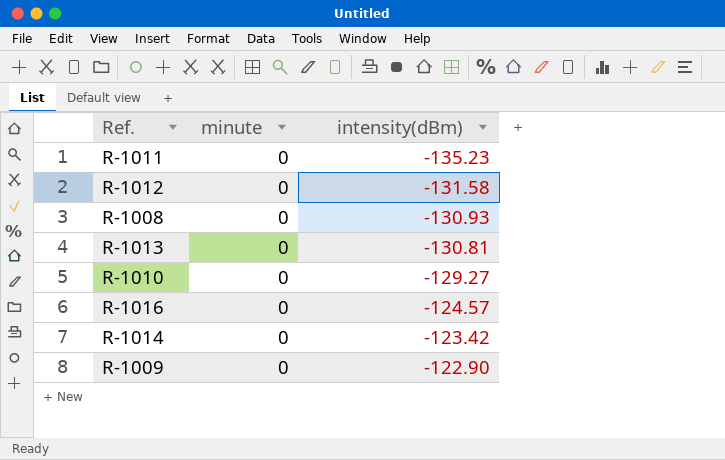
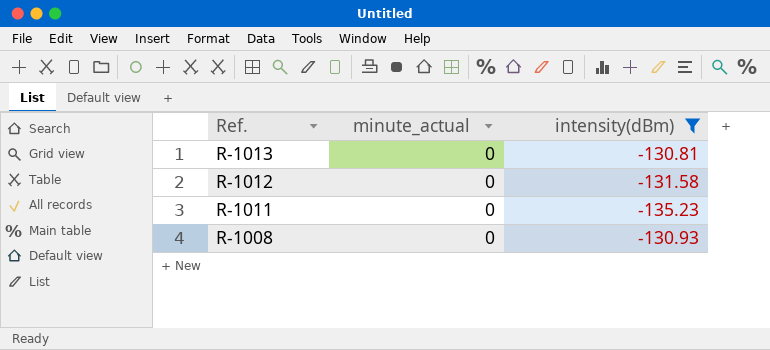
filter: none -> intensity(dBm) <= -130.81
row order: intensity(dBm) ascending -> Ref. descending
column name: minute -> minute_actual

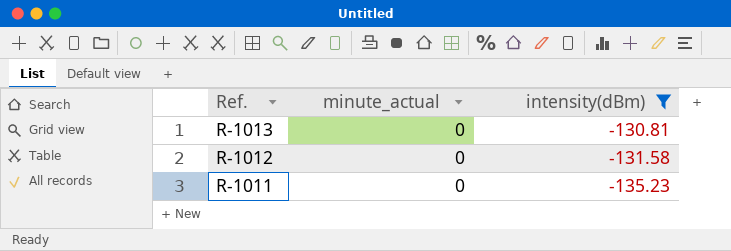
row R-1008: 0 | -130.93 -> none

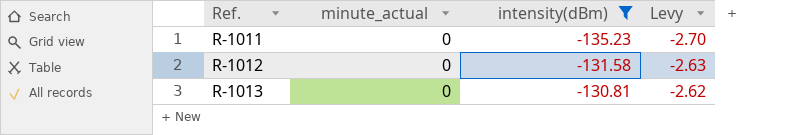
row order: Ref. descending -> Ref. ascending
column Levy | formula: none -> [intensity(dBm)] * 0.02

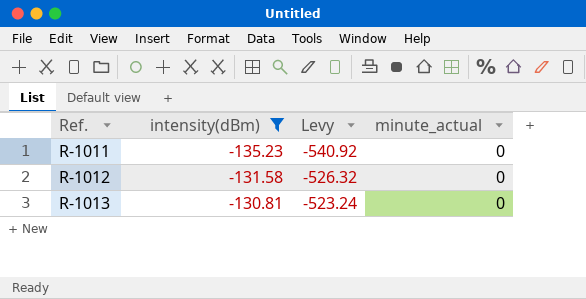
column Levy | formula: [intensity(dBm)] * 0.02 -> [intensity(dBm)] * 4
column minute_actual | position: 2 -> 4

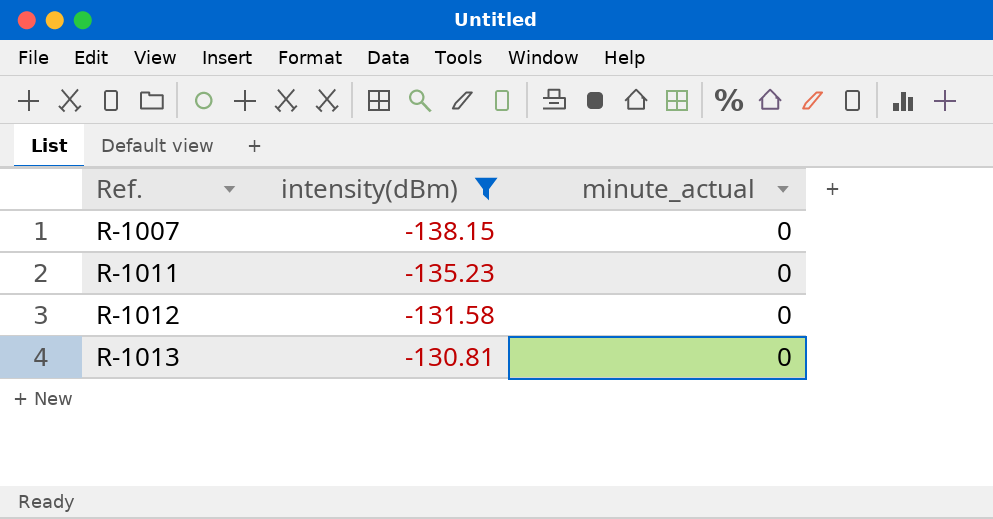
column Levy | formula: [intensity(dBm)] * 4 -> none
row R-1007: none -> -138.15 | 0

